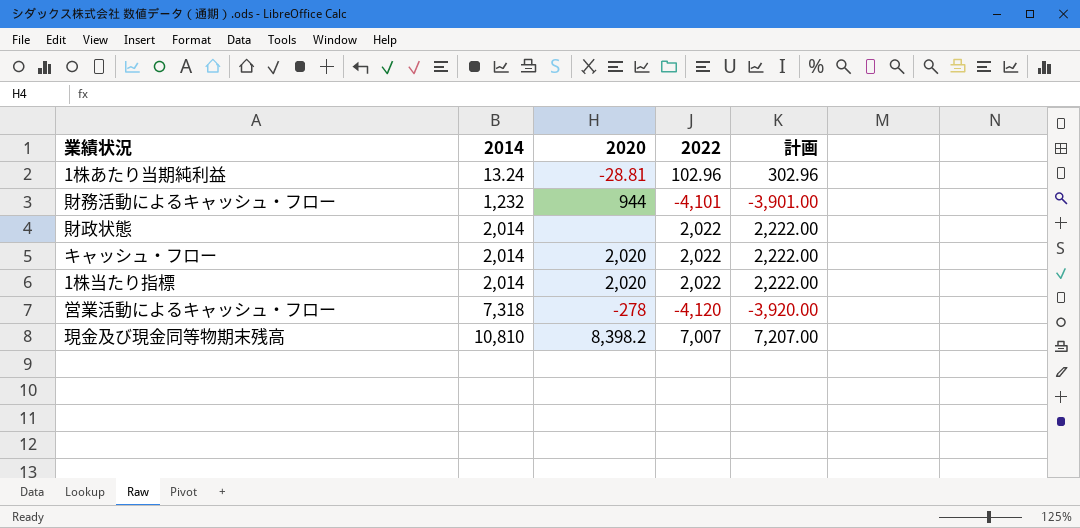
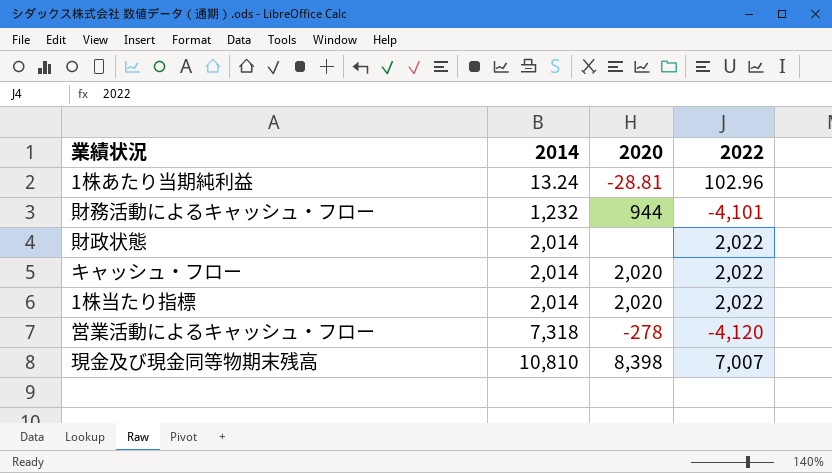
column 計画 | formula: [2022] + 200 -> none
現金及び現金同等物期末残高 | 2020: 8,398.2 -> 8,398

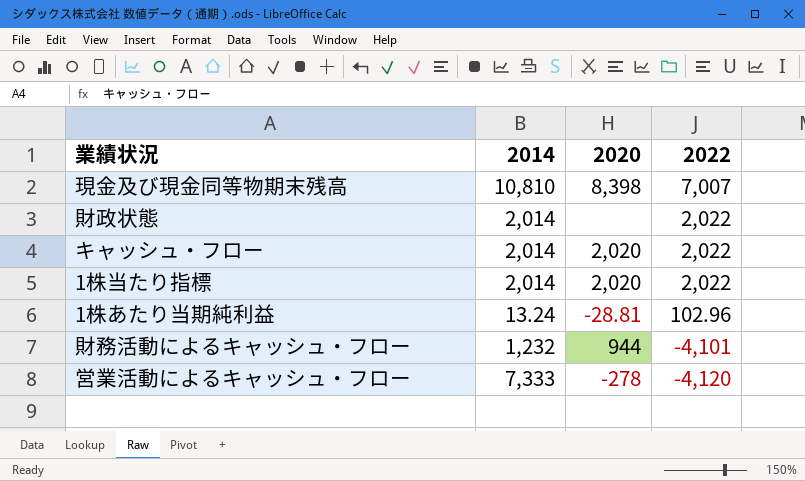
row order: 2014 ascending -> 2022 descending
営業活動によるキャッシュ・フロー | 2014: 7,318 -> 7,333

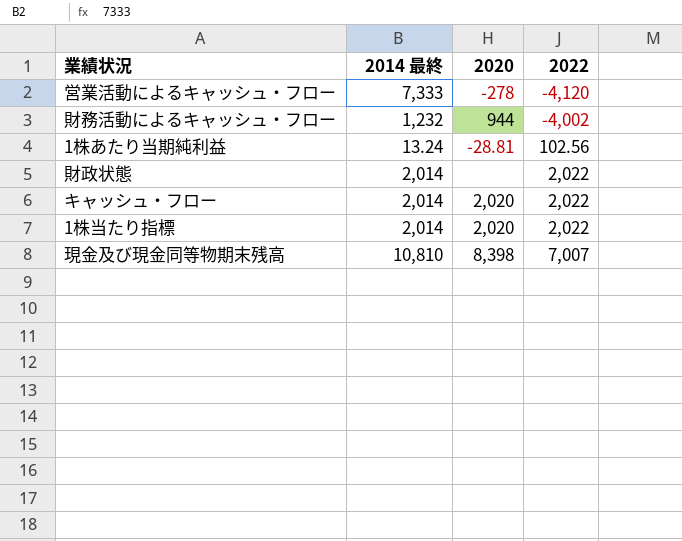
row order: 2022 descending -> 2022 ascending
column name: 2014 -> 2014 最終
財務活動によるキャッシュ・フロー | 2022: -4,101 -> -4,002
1株あたり当期純利益 | 2022: 102.96 -> 102.56

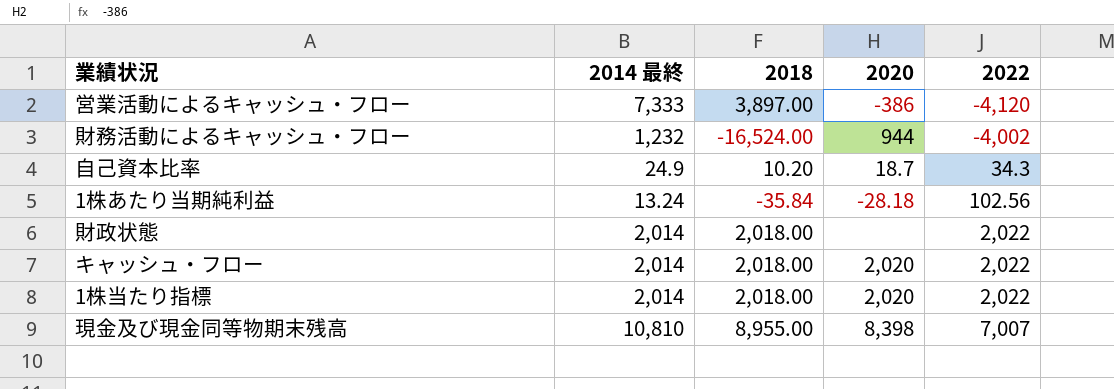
column 2018 | position: none -> 3
営業活動によるキャッシュ・フロー | 2020: -278 -> -386
row 自己資本比率: none -> 24.9 | 10.20 | 18.7 | 34.3
1株あたり当期純利益 | 2020: -28.81 -> -28.18

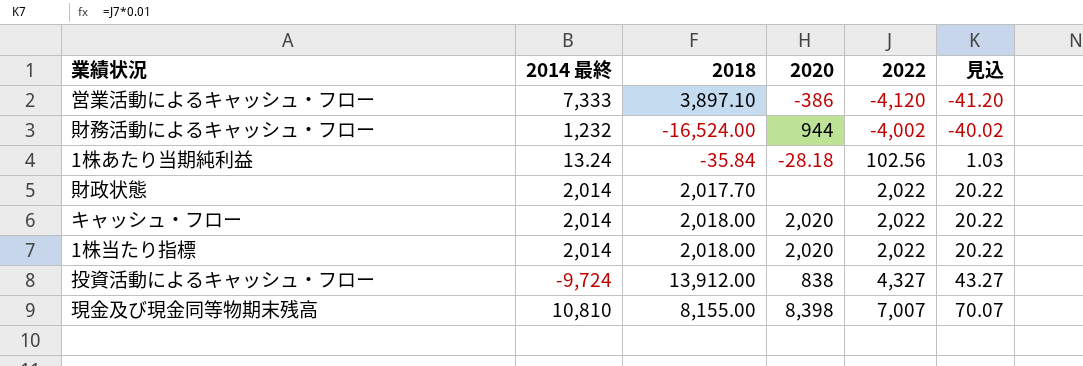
column 見込 | formula: none -> [2022] * 0.01
row 自己資本比率: 24.9 | 10.20 | 18.7 | 34.3 -> none
営業活動によるキャッシュ・フロー | 2018: 3,897.00 -> 3,897.10
財政状態 | 2018: 2,018.00 -> 2,017.70
row 投資活動によるキャッシュ・フロー: none -> -9,724 | 13,912.00 | 838 | 4,327 | 43.27
現金及び現金同等物期末残高 | 2018: 8,955.00 -> 8,155.00

